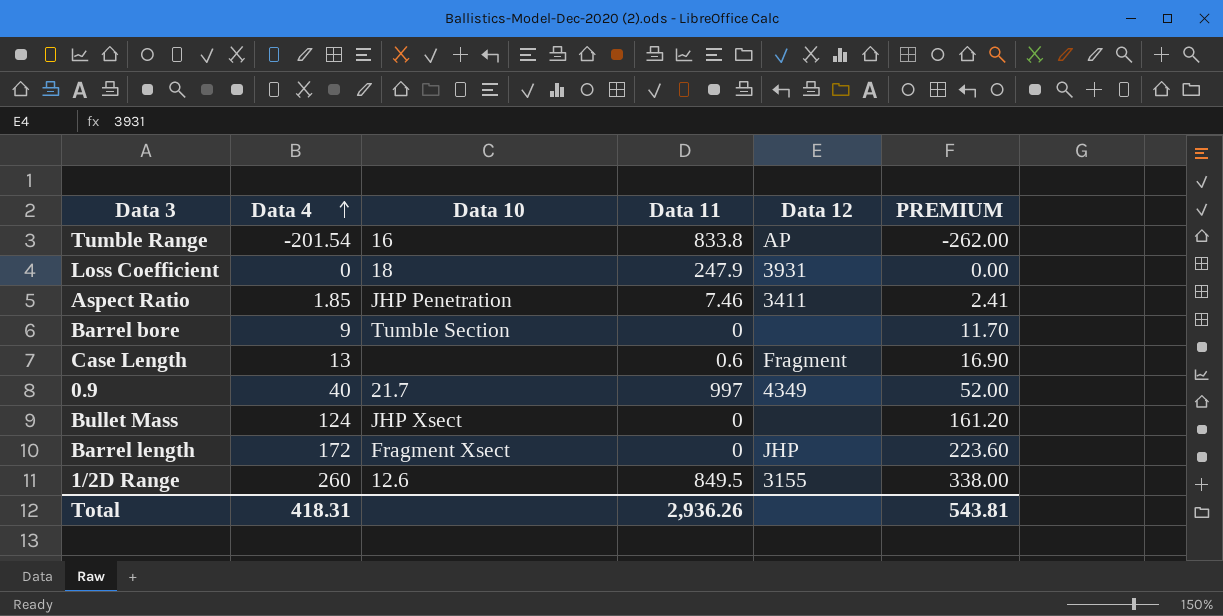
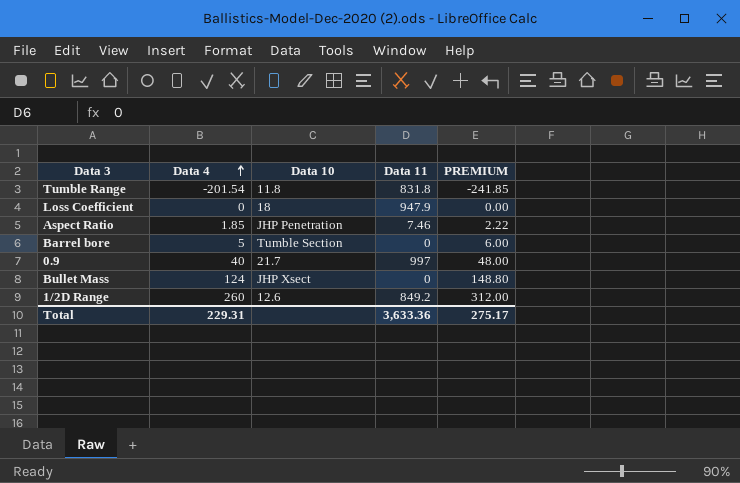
column Data 12 | position: 5 -> none
column PREMIUM | formula: [Data 4] * 1.3 -> [Data 4] * 1.2
row Case Length: 13 | none | 0.6 | Fragment | 16.90 -> none
row Barrel length: 172 | Fragment Xsect | 0 | JHP | 223.60 -> none
Tumble Range | Data 10: 16 -> 11.8
Tumble Range | Data 11: 833.8 -> 831.8
Loss Coefficient | Data 11: 247.9 -> 947.9
Barrel bore | Data 4: 9 -> 5
1/2D Range | Data 11: 849.5 -> 849.2
Total | Data 4: 418.31 -> 229.31
Total | Data 11: 2,936.26 -> 3,633.36
Total | PREMIUM: 543.81 -> 275.17

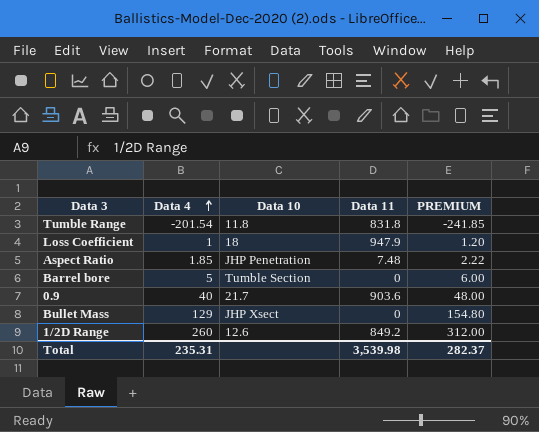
Loss Coefficient | Data 4: 0 -> 1
Loss Coefficient | PREMIUM: 0.00 -> 1.20
Aspect Ratio | Data 11: 7.46 -> 7.48
0.9 | Data 11: 997 -> 903.6
Bullet Mass | Data 4: 124 -> 129
Bullet Mass | PREMIUM: 148.80 -> 154.80
Total | Data 4: 229.31 -> 235.31
Total | Data 11: 3,633.36 -> 3,539.98
Total | PREMIUM: 275.17 -> 282.37

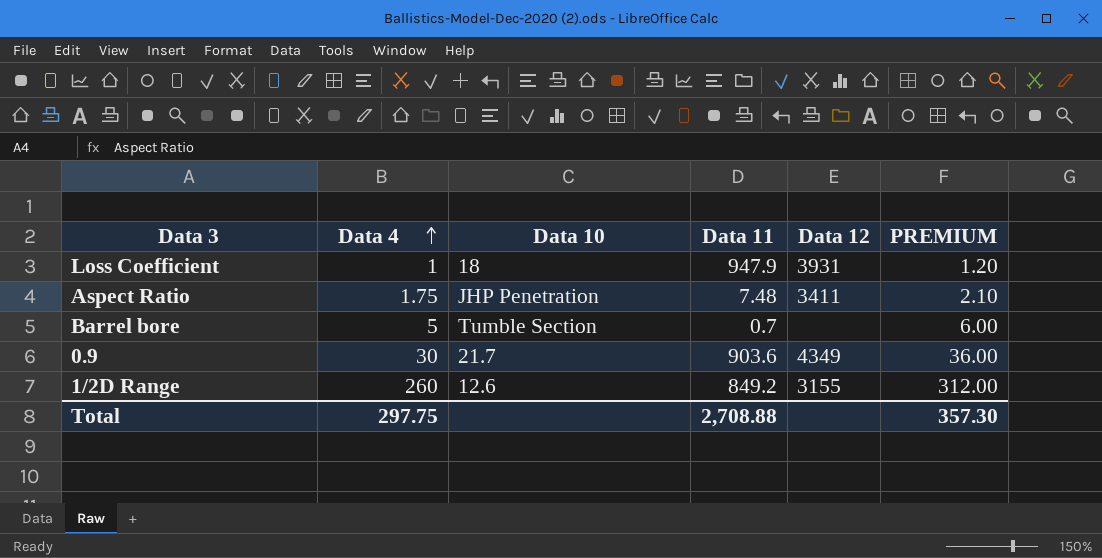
column Data 12 | position: none -> 5
row Tumble Range: -201.54 | 11.8 | 831.8 | -241.85 -> none
row Bullet Mass: 129 | JHP Xsect | 0 | 154.80 -> none
Aspect Ratio | Data 4: 1.85 -> 1.75
Aspect Ratio | PREMIUM: 2.22 -> 2.10
Barrel bore | Data 11: 0 -> 0.7
0.9 | Data 4: 40 -> 30
0.9 | PREMIUM: 48.00 -> 36.00
Total | Data 4: 235.31 -> 297.75
Total | Data 11: 3,539.98 -> 2,708.88
Total | PREMIUM: 282.37 -> 357.30

